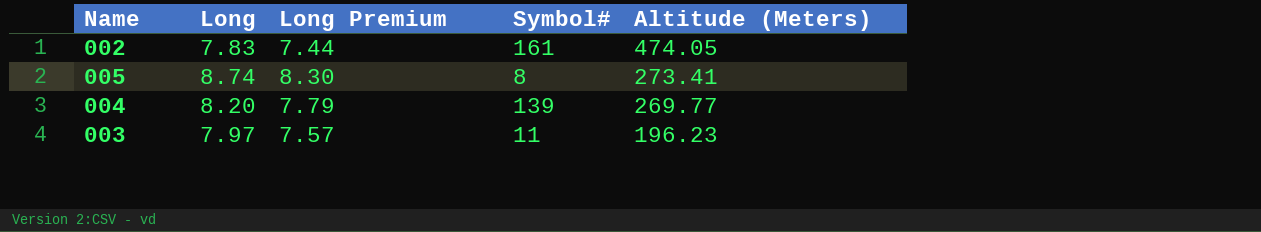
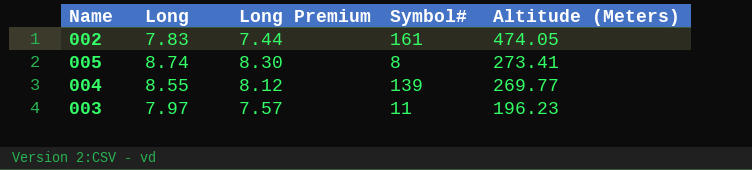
004 | Long: 8.20 -> 8.55
004 | Long Premium: 7.79 -> 8.12

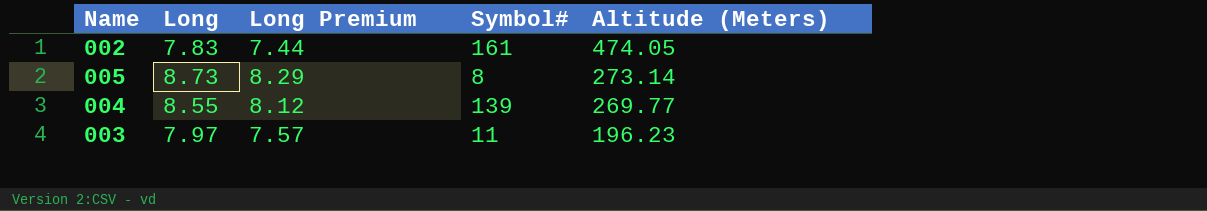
005 | Long: 8.74 -> 8.73
005 | Long Premium: 8.30 -> 8.29
005 | Altitude (Meters): 273.41 -> 273.14

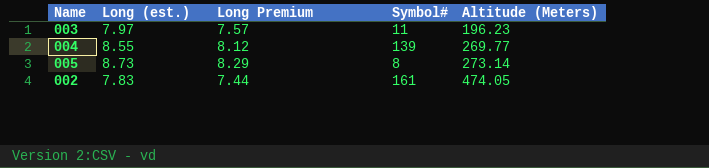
row order: Altitude (Meters) descending -> Altitude (Meters) ascending
column name: Long -> Long (est.)

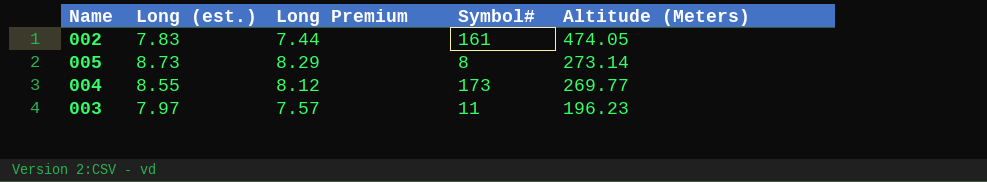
row order: Altitude (Meters) ascending -> Altitude (Meters) descending
004 | Symbol#: 139 -> 173

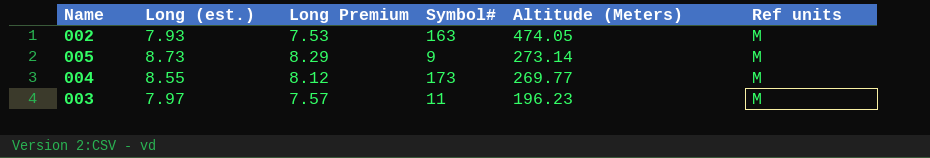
column Ref units | position: none -> 6
002 | Long (est.): 7.83 -> 7.93
002 | Long Premium: 7.44 -> 7.53
002 | Symbol#: 161 -> 163
005 | Symbol#: 8 -> 9

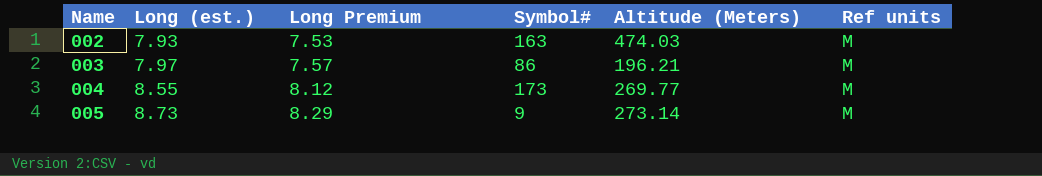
row order: Altitude (Meters) descending -> Name ascending
002 | Altitude (Meters): 474.05 -> 474.03
003 | Symbol#: 11 -> 86
003 | Altitude (Meters): 196.23 -> 196.21

